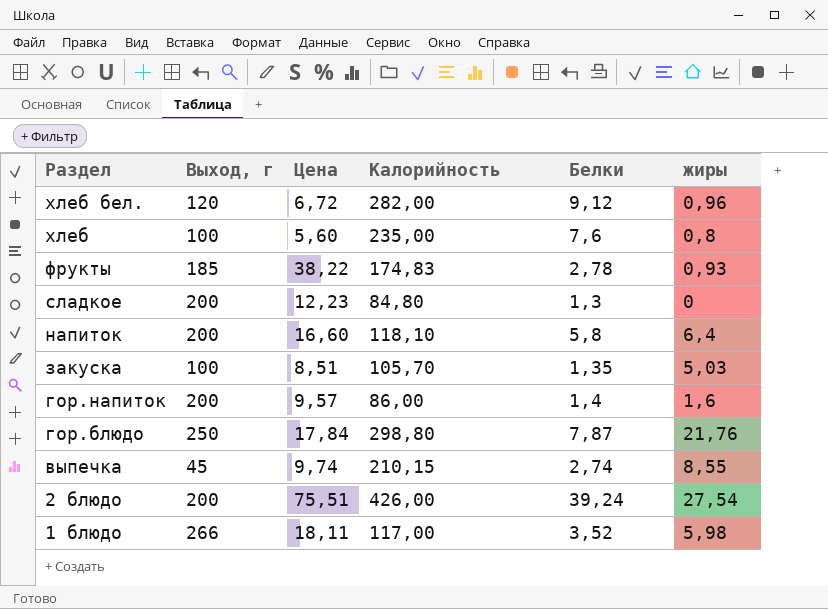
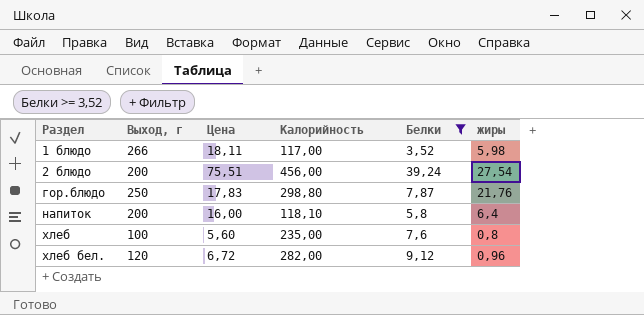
filter: none -> Белки >= 3,52
row order: Раздел descending -> Раздел ascending
2 блюдо | Калорийность: 426,00 -> 456,00
гор.блюдо | Цена: 17,84 -> 17,83
напиток | Цена: 16,60 -> 16,00

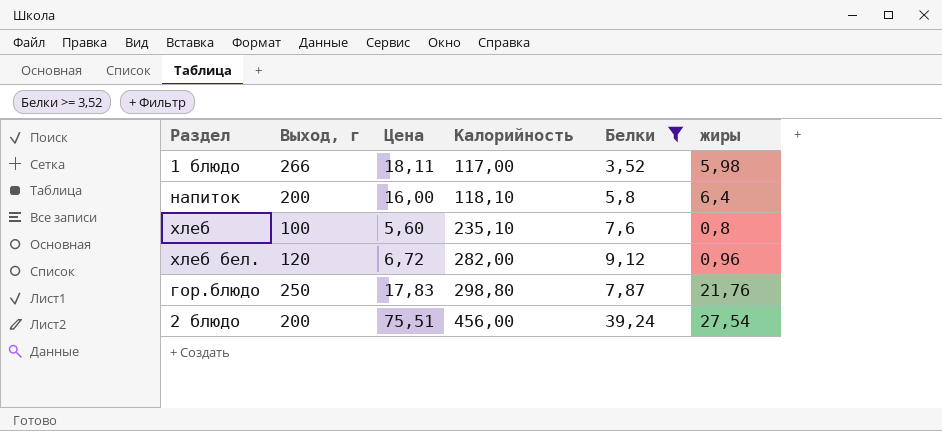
row order: Раздел ascending -> Калорийность ascending
хлеб | Калорийность: 235,00 -> 235,10

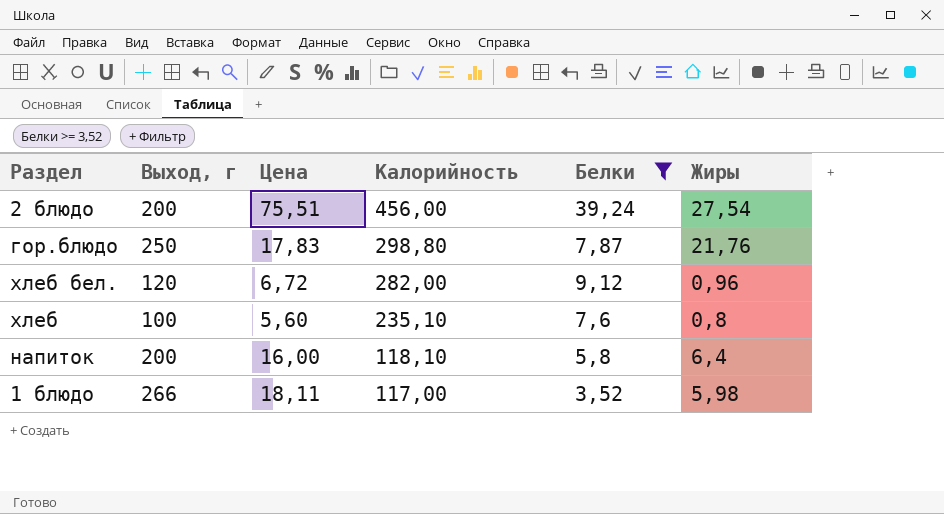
row order: Калорийность ascending -> Калорийность descending
column name: жиры -> Жиры

